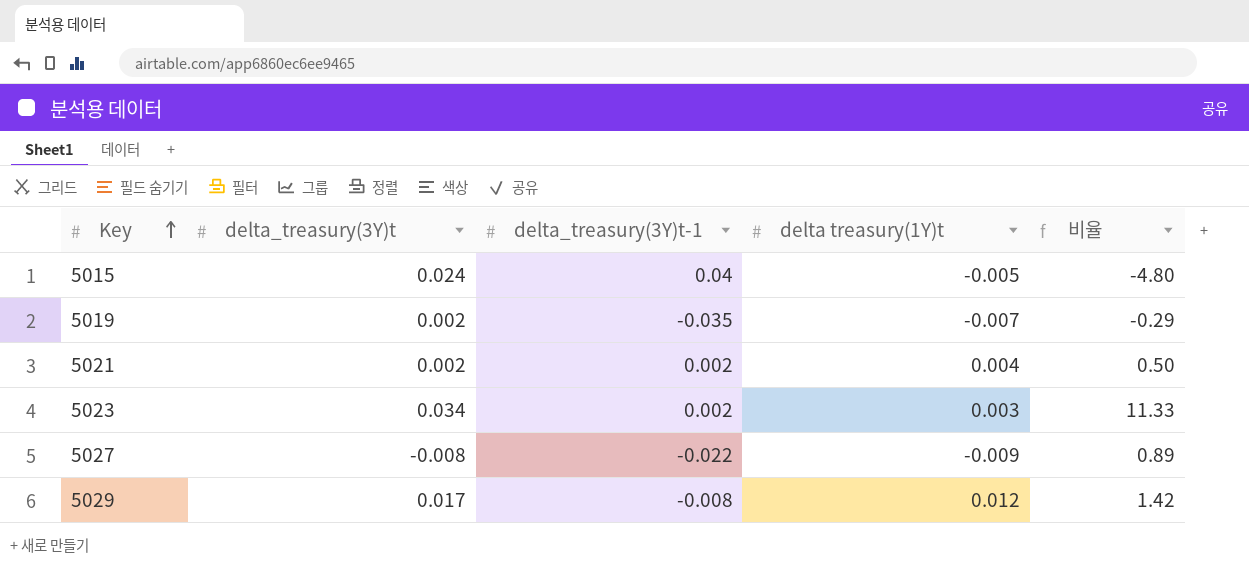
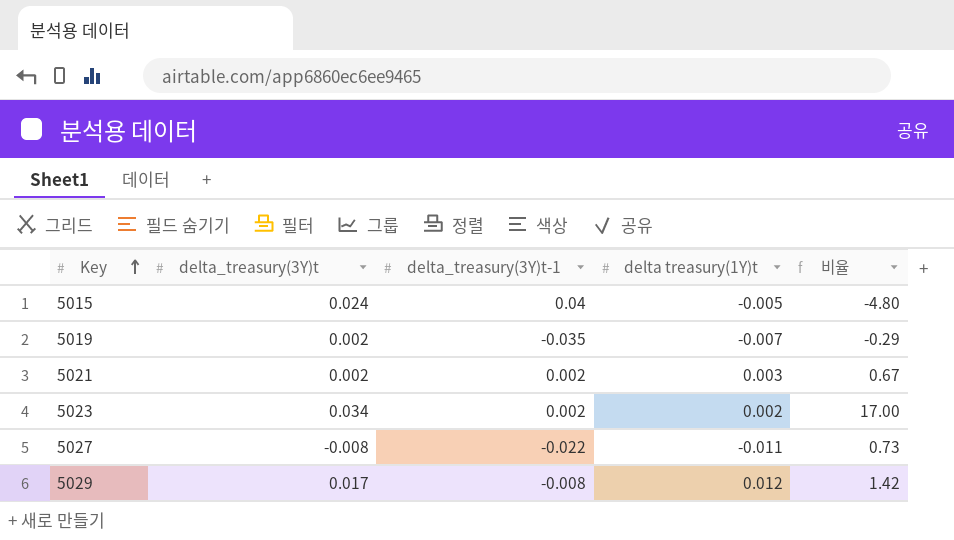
5021 | delta treasury(1Y)t: 0.004 -> 0.003
5021 | 비율: 0.50 -> 0.67
5023 | delta treasury(1Y)t: 0.003 -> 0.002
5023 | 비율: 11.33 -> 17.00
5027 | delta treasury(1Y)t: -0.009 -> -0.011
5027 | 비율: 0.89 -> 0.73

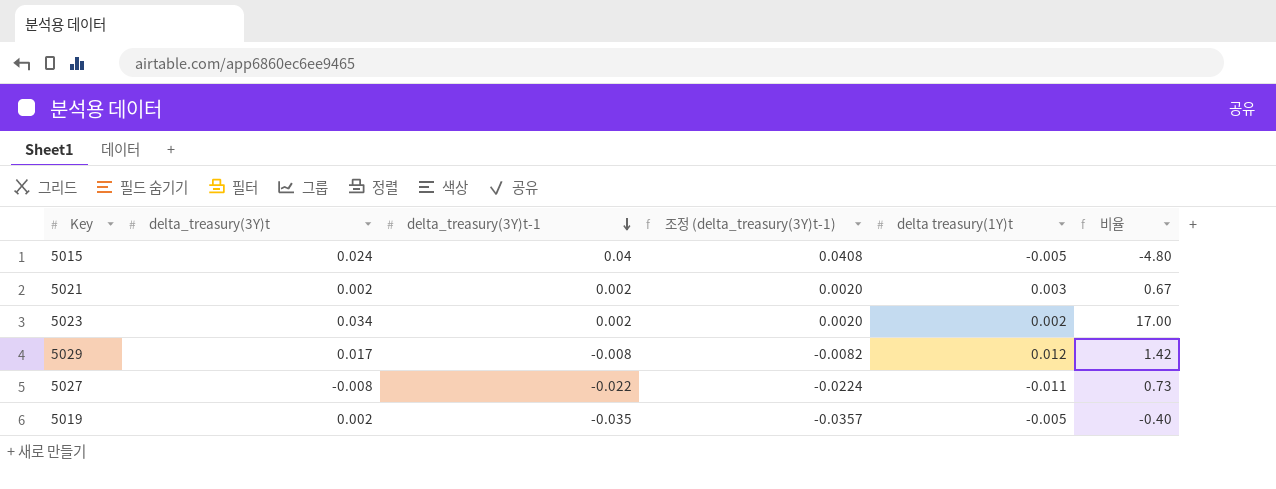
row order: Key ascending -> delta_treasury(3Y)t-1 descending
column 조정 (delta_treasury(3Y)t-1) | formula: none -> [delta_treasury(3Y)t-1] * 1.02
5019 | delta treasury(1Y)t: -0.007 -> -0.005
5019 | 비율: -0.29 -> -0.40

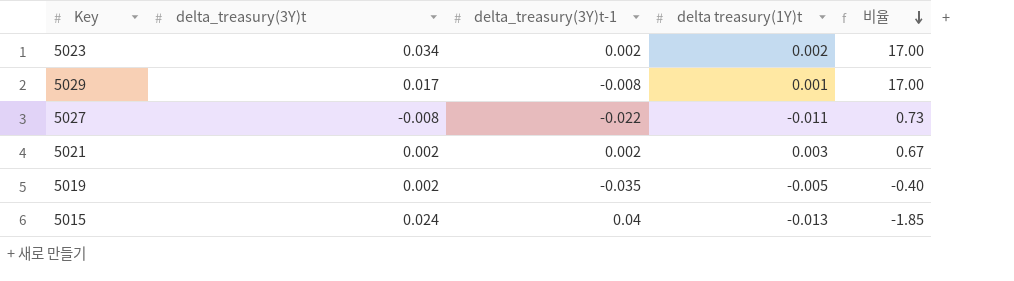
row order: delta_treasury(3Y)t-1 descending -> 비율 descending
column 조정 (delta_treasury(3Y)t-1) | formula: [delta_treasury(3Y)t-1] * 1.02 -> none
5029 | delta treasury(1Y)t: 0.012 -> 0.001
5029 | 비율: 1.42 -> 17.00
5015 | delta treasury(1Y)t: -0.005 -> -0.013
5015 | 비율: -4.80 -> -1.85

